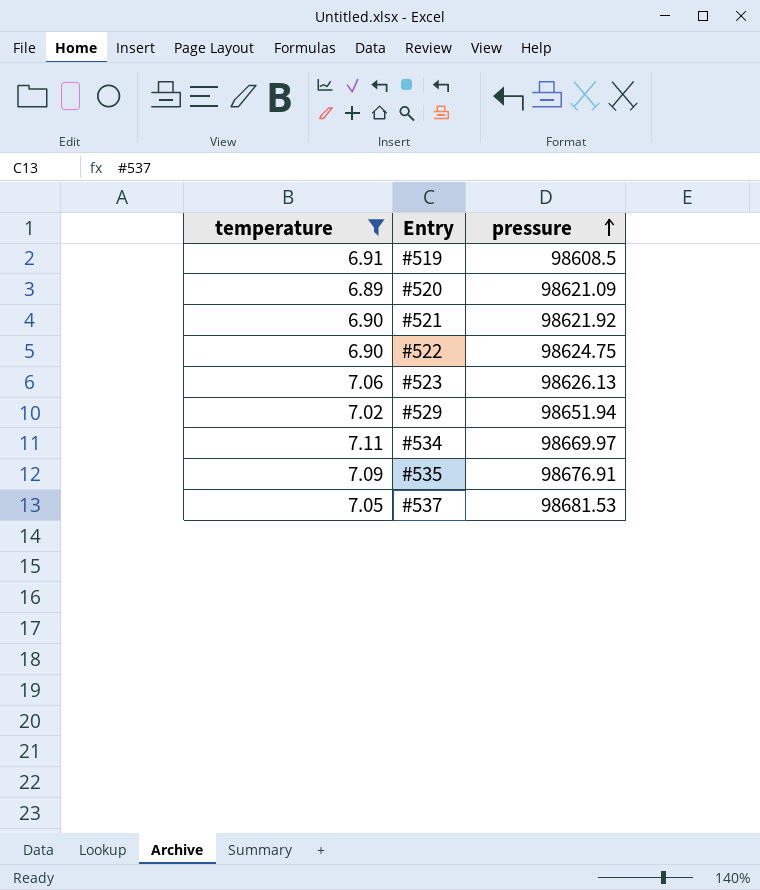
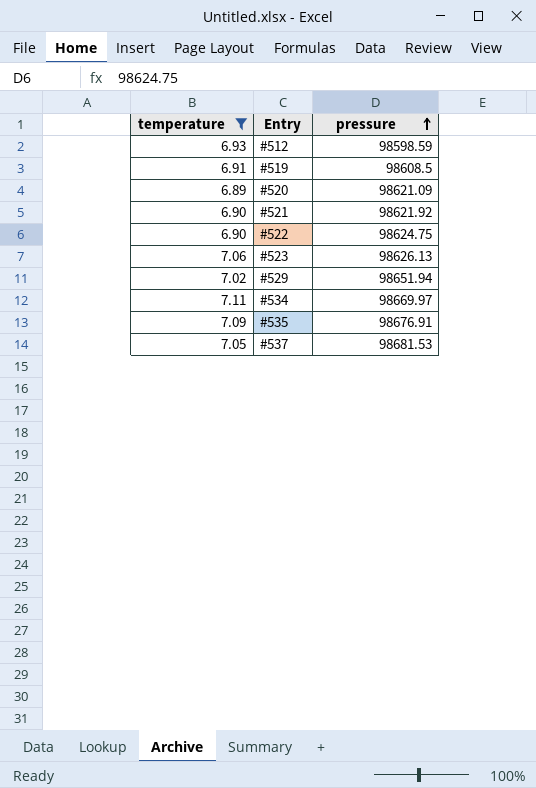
row #512: none -> 6.93 | 98598.59

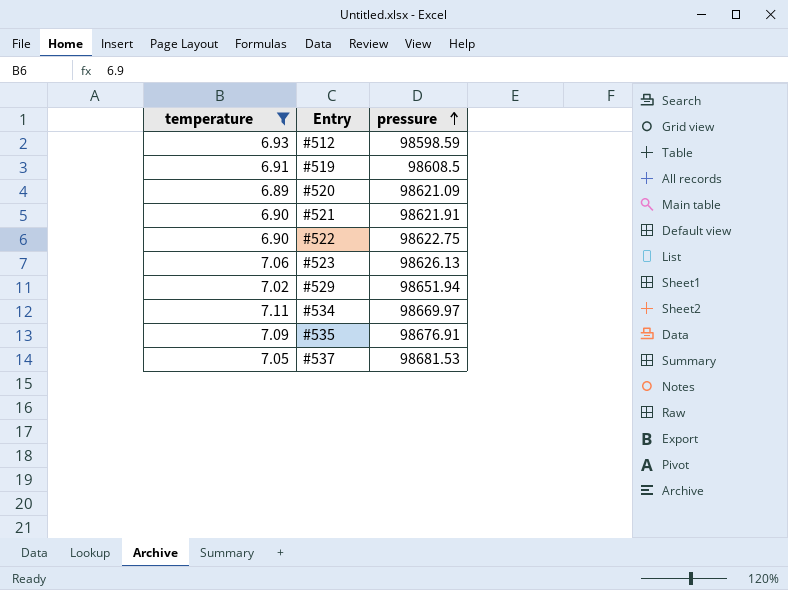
#521 | pressure: 98621.92 -> 98621.91
#522 | pressure: 98624.75 -> 98622.75

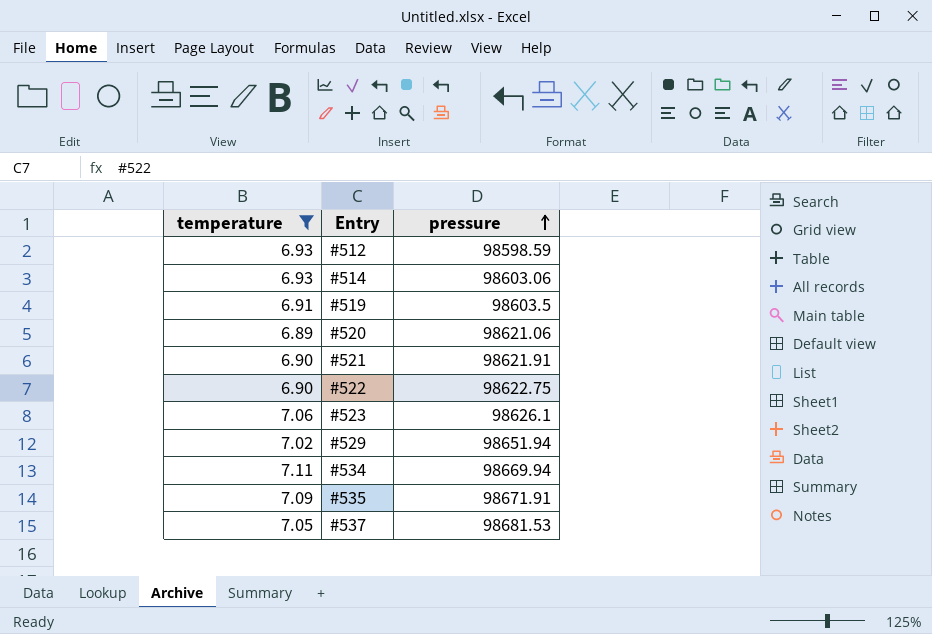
row #514: none -> 6.93 | 98603.06
#519 | pressure: 98608.5 -> 98603.5
#520 | pressure: 98621.09 -> 98621.06
#523 | pressure: 98626.13 -> 98626.1
#534 | pressure: 98669.97 -> 98669.94
#535 | pressure: 98676.91 -> 98671.91

